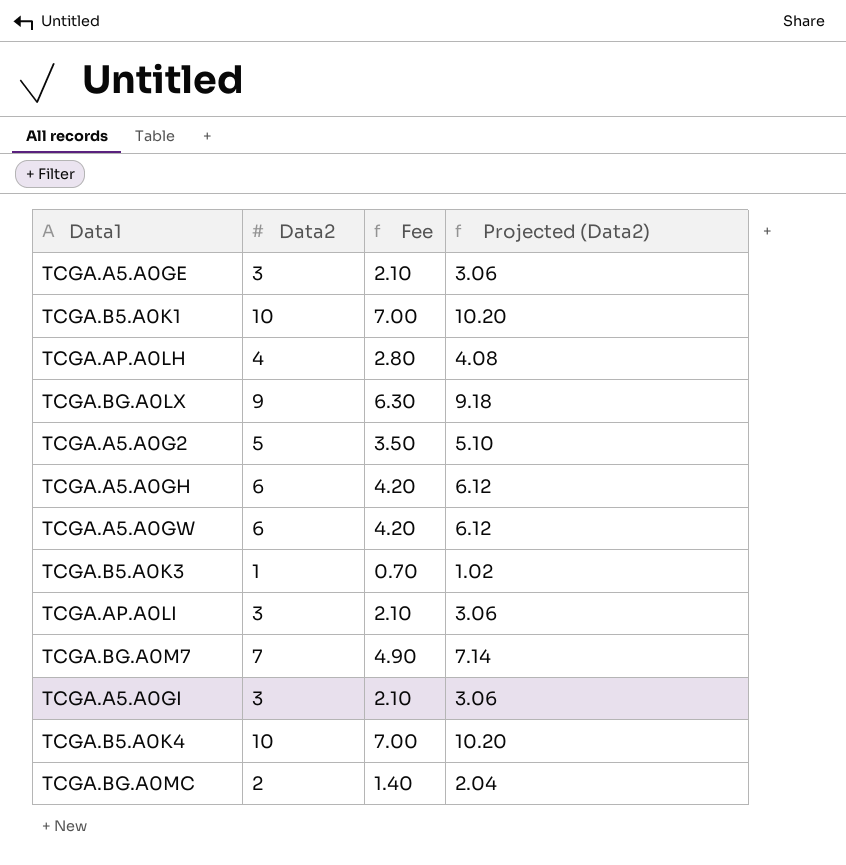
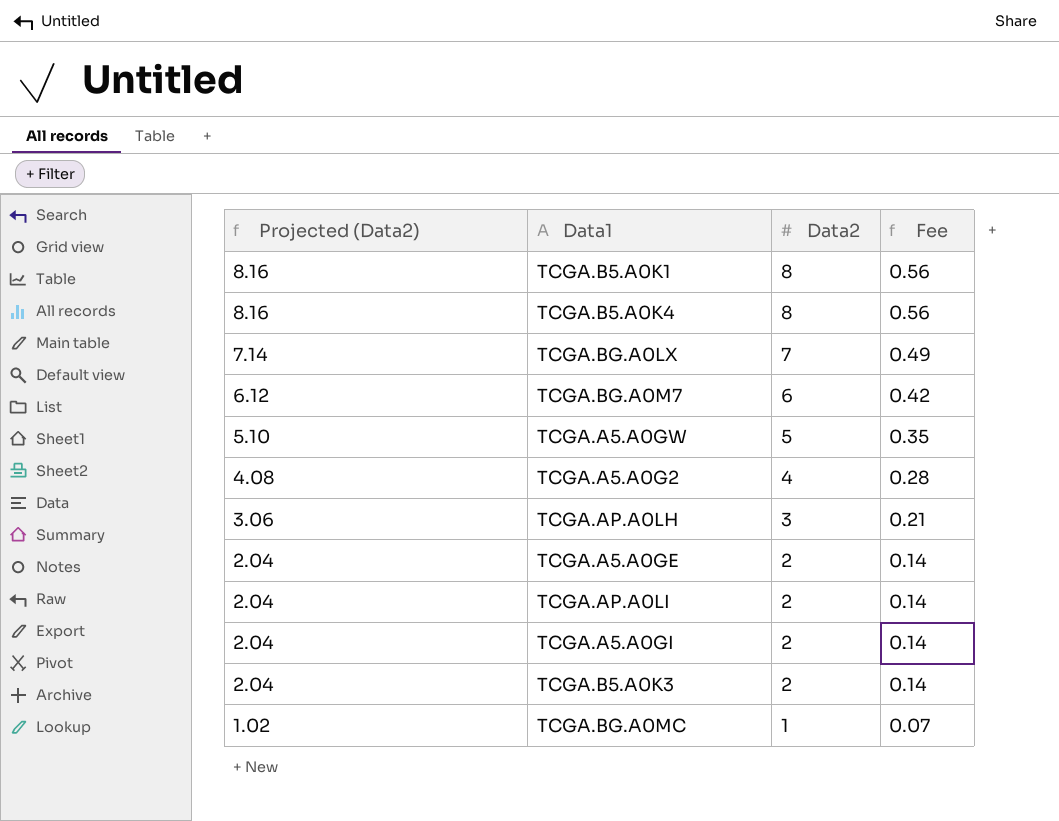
row order: none -> Projected (Data2) descending
column Projected (Data2) | position: 4 -> 1
column Fee | formula: [Data2] * 0.7 -> [Data2] * 0.07
row TCGA.A5.A0GH: 6 | 4.20 | 6.12 -> none
TCGA.B5.A0K1 | Projected (Data2): 10.20 -> 8.16
TCGA.B5.A0K1 | Data2: 10 -> 8
TCGA.B5.A0K4 | Projected (Data2): 10.20 -> 8.16
TCGA.B5.A0K4 | Data2: 10 -> 8
TCGA.BG.A0LX | Projected (Data2): 9.18 -> 7.14
TCGA.BG.A0LX | Data2: 9 -> 7
TCGA.BG.A0M7 | Projected (Data2): 7.14 -> 6.12
TCGA.BG.A0M7 | Data2: 7 -> 6
TCGA.A5.A0GW | Projected (Data2): 6.12 -> 5.10
TCGA.A5.A0GW | Data2: 6 -> 5
TCGA.A5.A0G2 | Projected (Data2): 5.10 -> 4.08
TCGA.A5.A0G2 | Data2: 5 -> 4
TCGA.AP.A0LH | Projected (Data2): 4.08 -> 3.06
TCGA.AP.A0LH | Data2: 4 -> 3
TCGA.A5.A0GE | Projected (Data2): 3.06 -> 2.04
TCGA.A5.A0GE | Data2: 3 -> 2
TCGA.AP.A0LI | Projected (Data2): 3.06 -> 2.04
TCGA.AP.A0LI | Data2: 3 -> 2
TCGA.A5.A0GI | Projected (Data2): 3.06 -> 2.04
TCGA.A5.A0GI | Data2: 3 -> 2
TCGA.B5.A0K3 | Projected (Data2): 1.02 -> 2.04
TCGA.B5.A0K3 | Data2: 1 -> 2
TCGA.BG.A0MC | Projected (Data2): 2.04 -> 1.02
TCGA.BG.A0MC | Data2: 2 -> 1

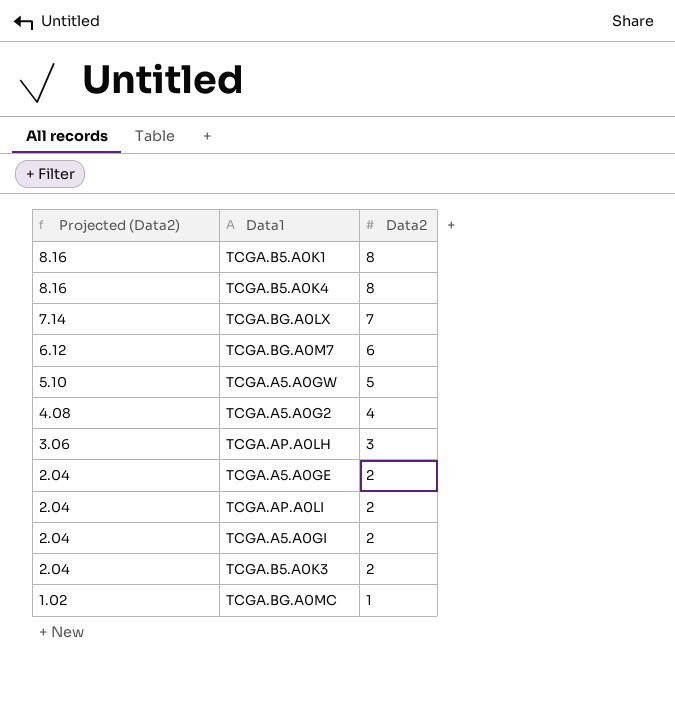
column Fee | formula: [Data2] * 0.07 -> none

